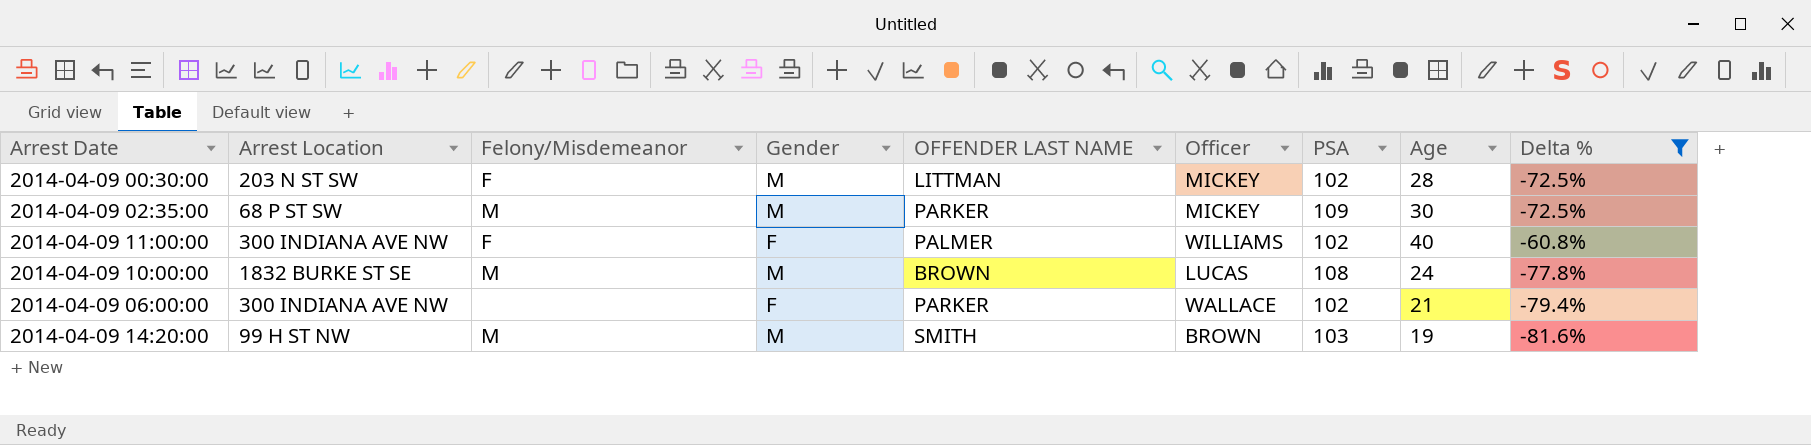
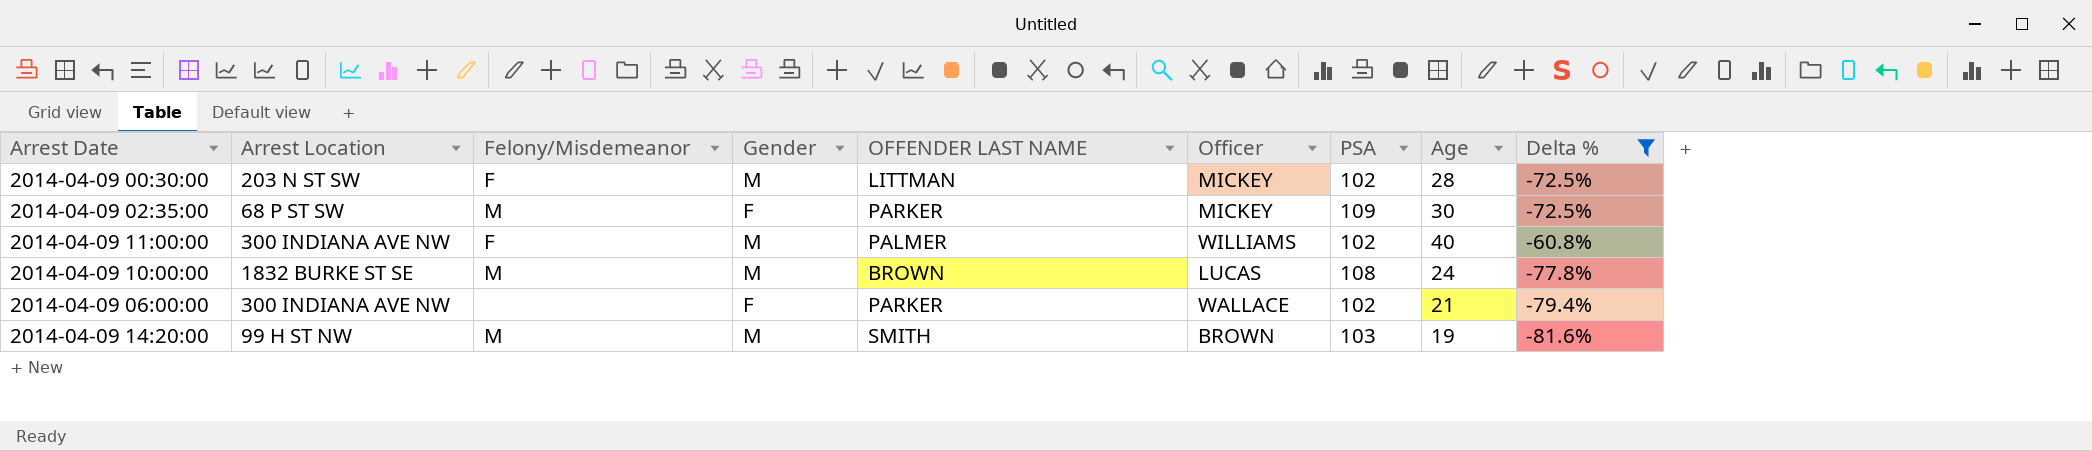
2014-04-09 02:35:00 | Gender: M -> F
2014-04-09 11:00:00 | Gender: F -> M

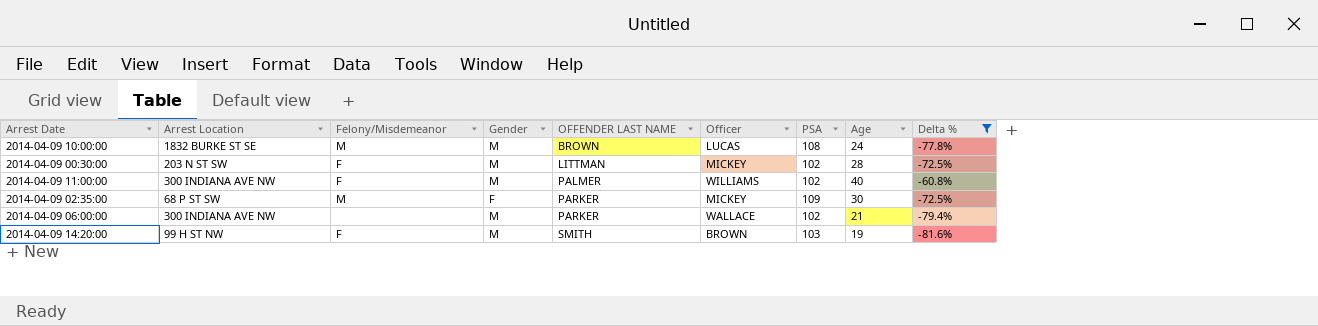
row order: none -> OFFENDER LAST NAME ascending
2014-04-09 06:00:00 | Gender: F -> M
2014-04-09 14:20:00 | Felony/Misdemeanor: M -> F

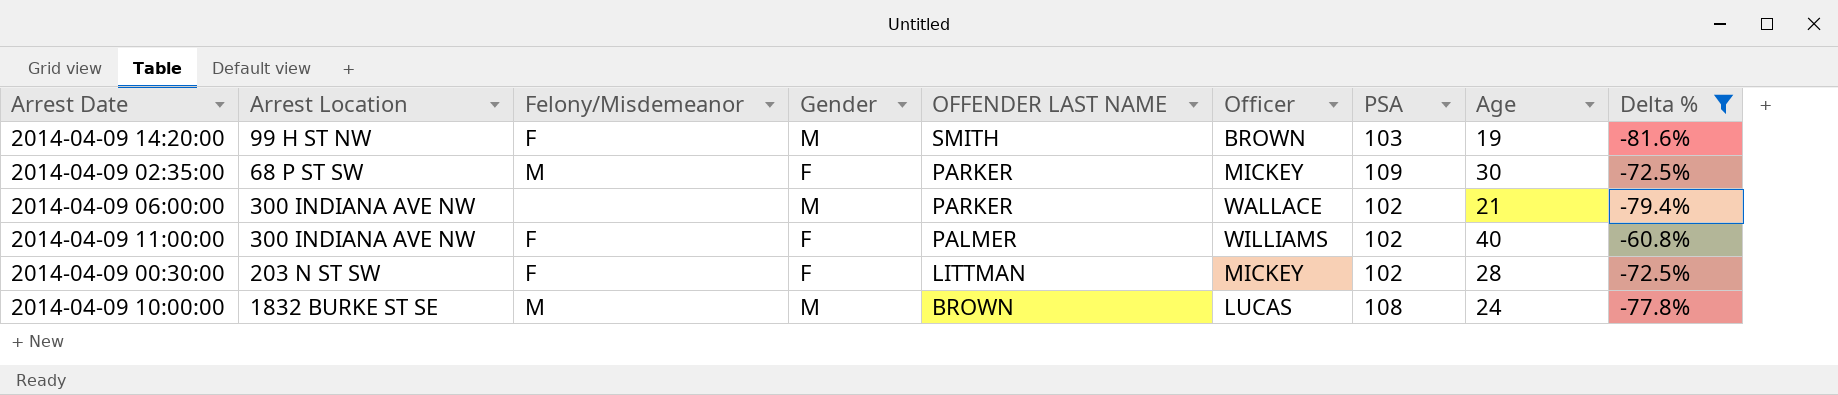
row order: OFFENDER LAST NAME ascending -> OFFENDER LAST NAME descending
2014-04-09 11:00:00 | Gender: M -> F
2014-04-09 00:30:00 | Gender: M -> F

